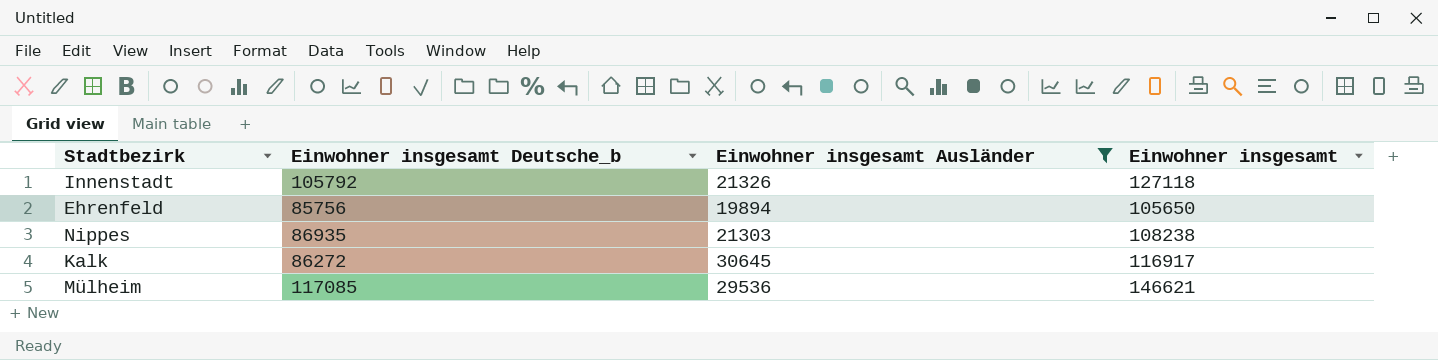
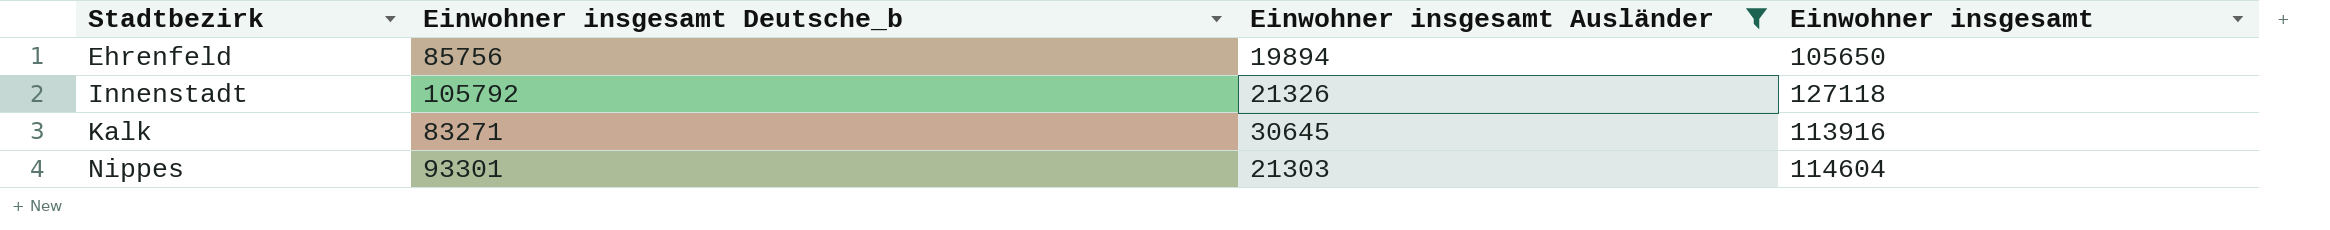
row order: none -> Stadtbezirk ascending
row Mülheim: 117085 | 29536 | 146621 -> none
Kalk | Einwohner insgesamt Deutsche_b: 86272 -> 83271
Kalk | Einwohner insgesamt: 116917 -> 113916
Nippes | Einwohner insgesamt Deutsche_b: 86935 -> 93301
Nippes | Einwohner insgesamt: 108238 -> 114604

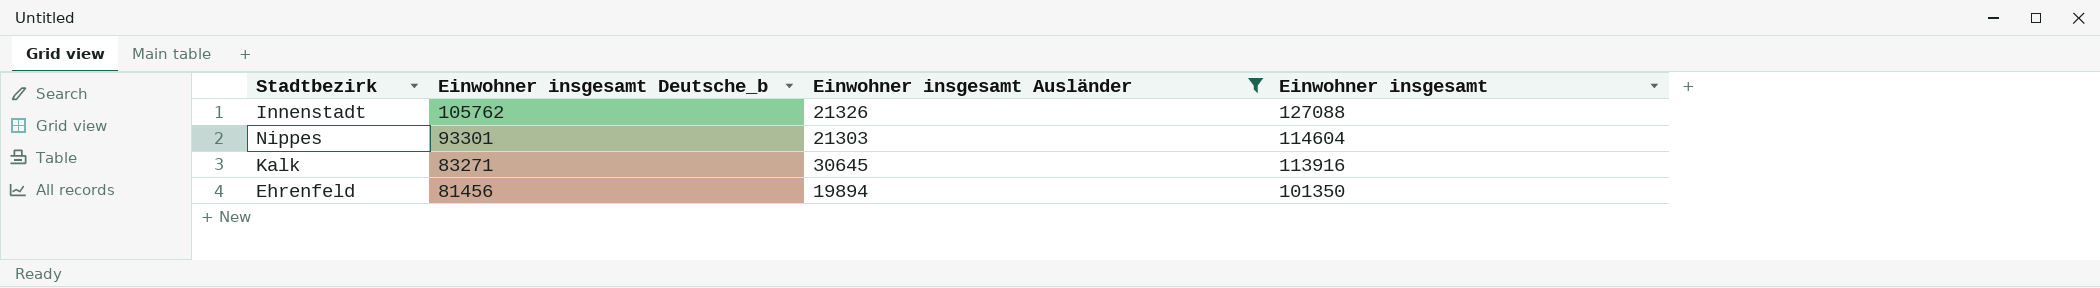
row order: Stadtbezirk ascending -> Einwohner insgesamt Deutsche_b descending
Innenstadt | Einwohner insgesamt Deutsche_b: 105792 -> 105762
Innenstadt | Einwohner insgesamt: 127118 -> 127088
Ehrenfeld | Einwohner insgesamt Deutsche_b: 85756 -> 81456
Ehrenfeld | Einwohner insgesamt: 105650 -> 101350

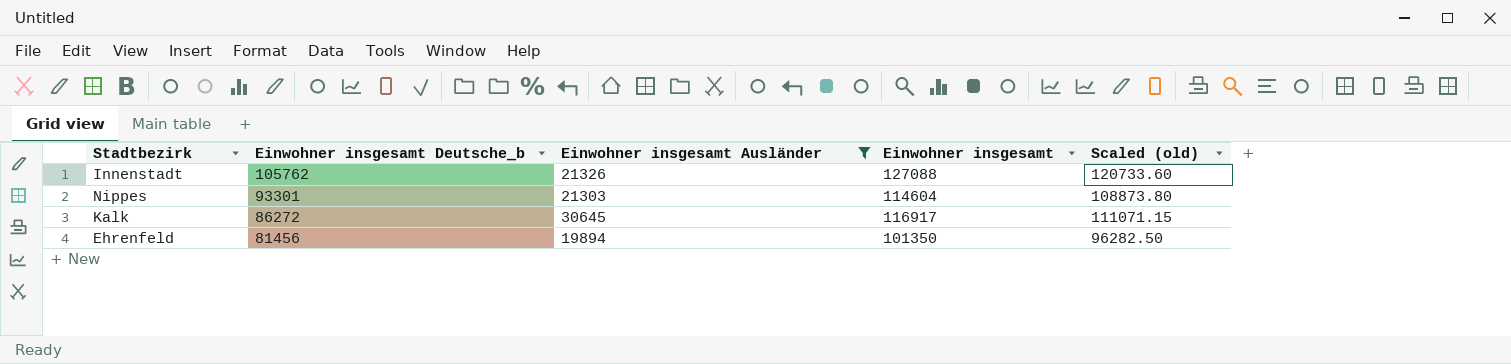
column Scaled (old) | formula: none -> [Einwohner insgesamt] * 0.95
Kalk | Einwohner insgesamt Deutsche_b: 83271 -> 86272
Kalk | Einwohner insgesamt: 113916 -> 116917

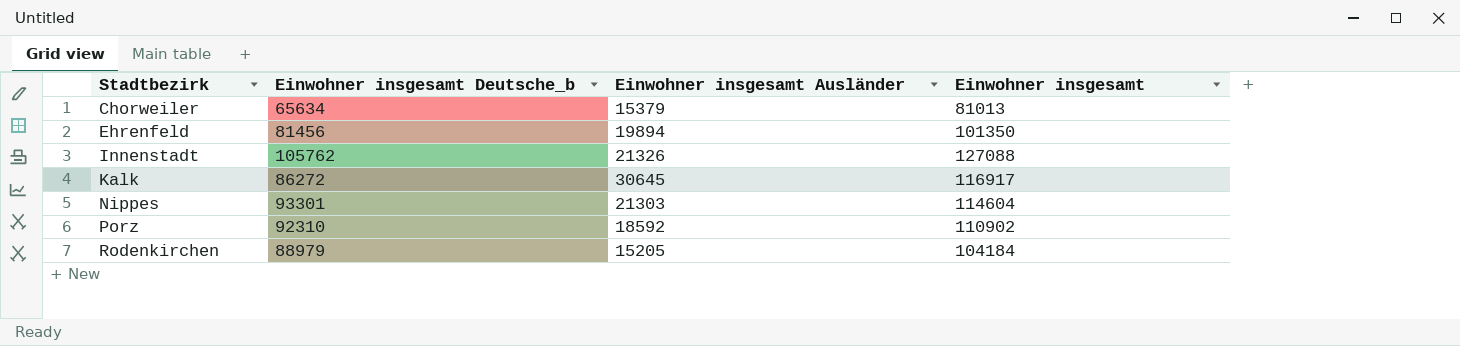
filter: Einwohner insgesamt Ausländer >= 19894 -> none
row order: Einwohner insgesamt Deutsche_b descending -> Stadtbezirk ascending
column Scaled (old) | formula: [Einwohner insgesamt] * 0.95 -> none

